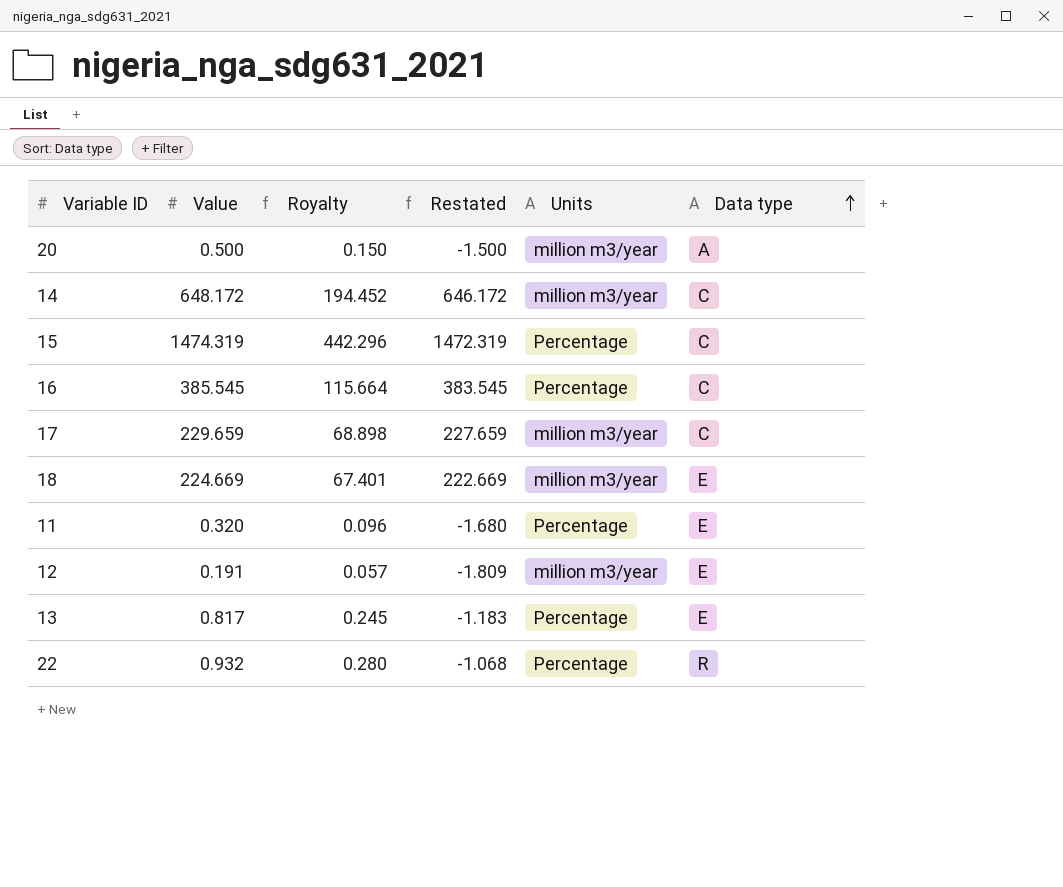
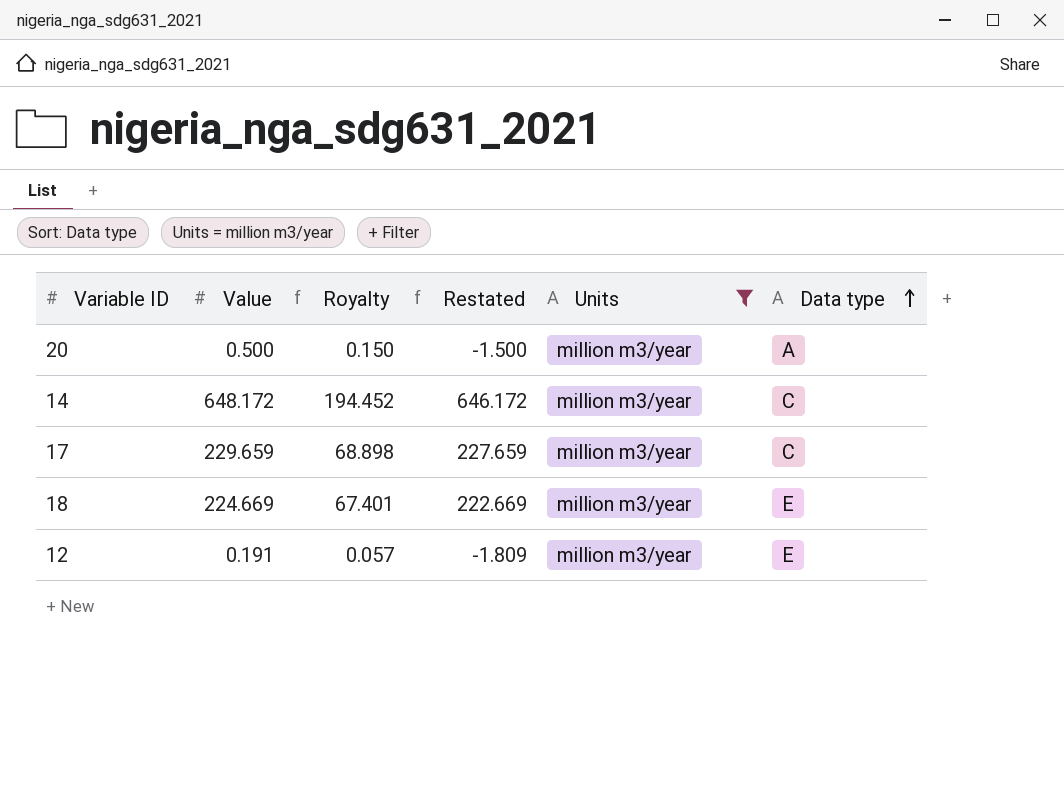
filter: none -> Units = million m3/year

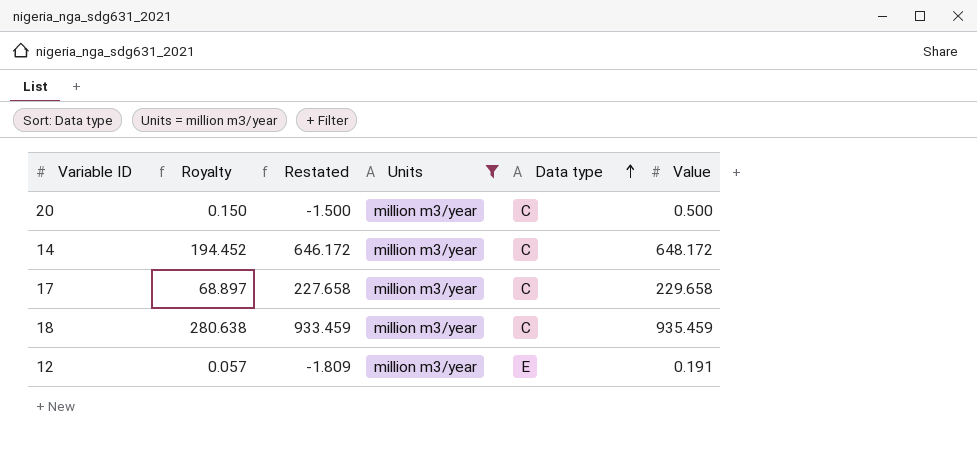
column Value | position: 2 -> 6
20 | Data type: A -> C
17 | Royalty: 68.898 -> 68.897
17 | Restated: 227.659 -> 227.658
17 | Value: 229.659 -> 229.658
18 | Royalty: 67.401 -> 280.638
18 | Restated: 222.669 -> 933.459
18 | Data type: E -> C
18 | Value: 224.669 -> 935.459

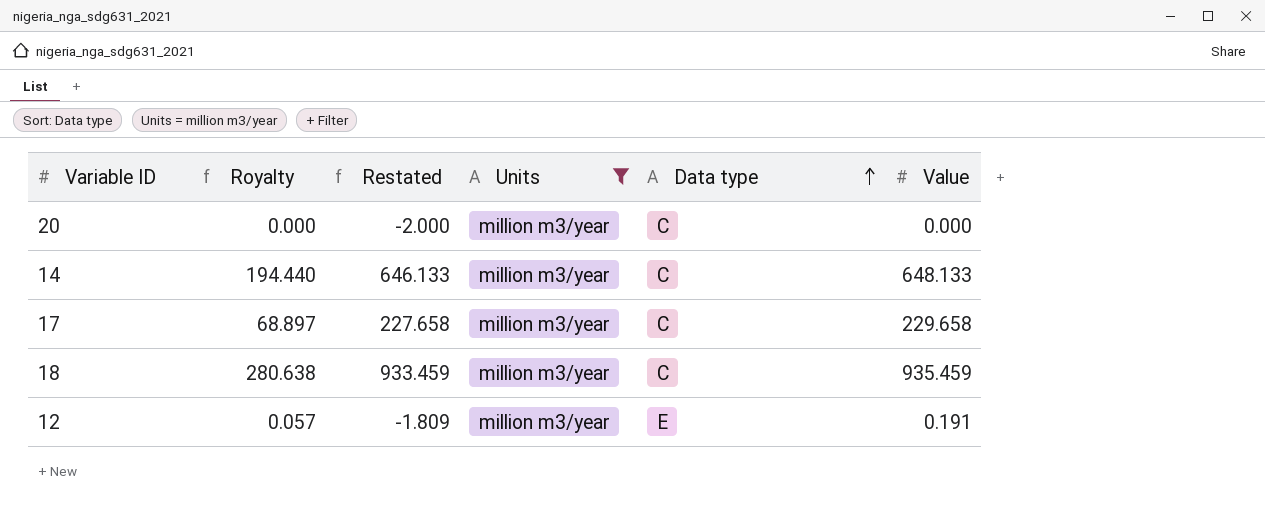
20 | Royalty: 0.150 -> 0.000
20 | Restated: -1.500 -> -2.000
20 | Value: 0.500 -> 0.000
14 | Royalty: 194.452 -> 194.440
14 | Restated: 646.172 -> 646.133
14 | Value: 648.172 -> 648.133

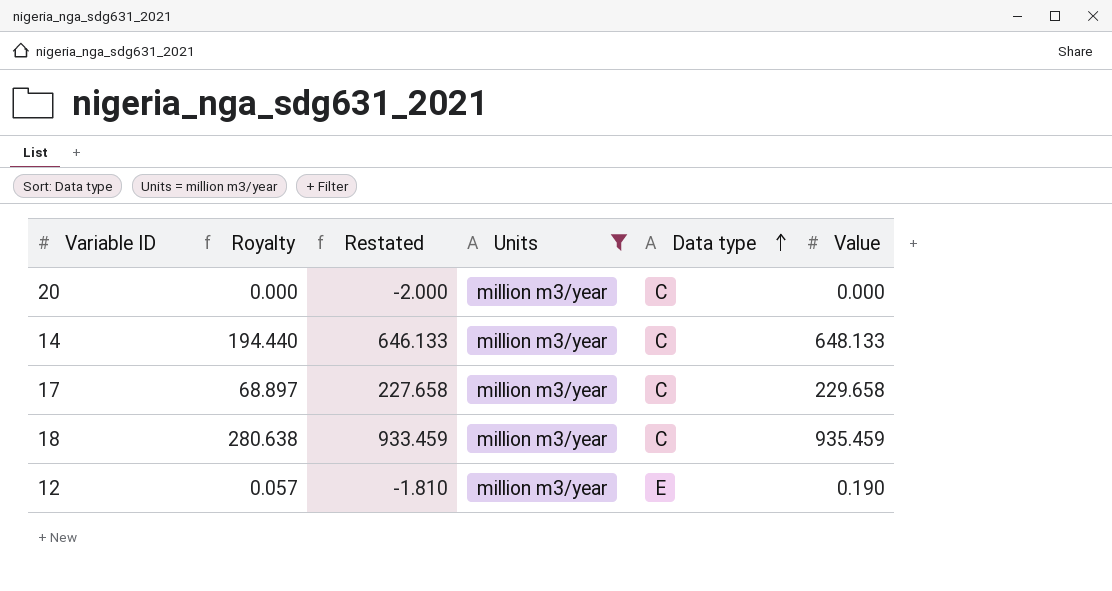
12 | Restated: -1.809 -> -1.810
12 | Value: 0.191 -> 0.190

